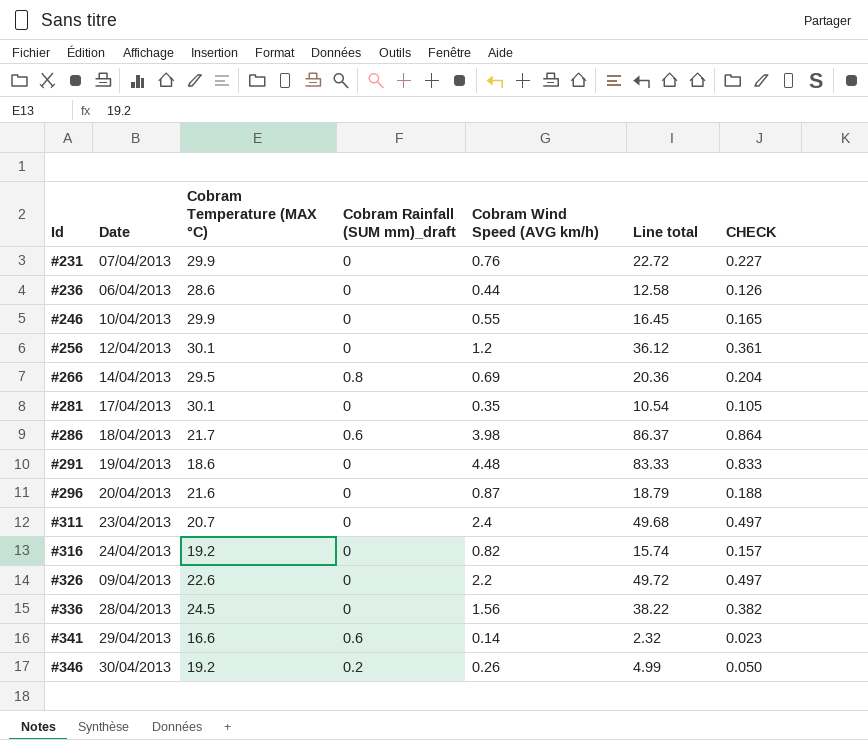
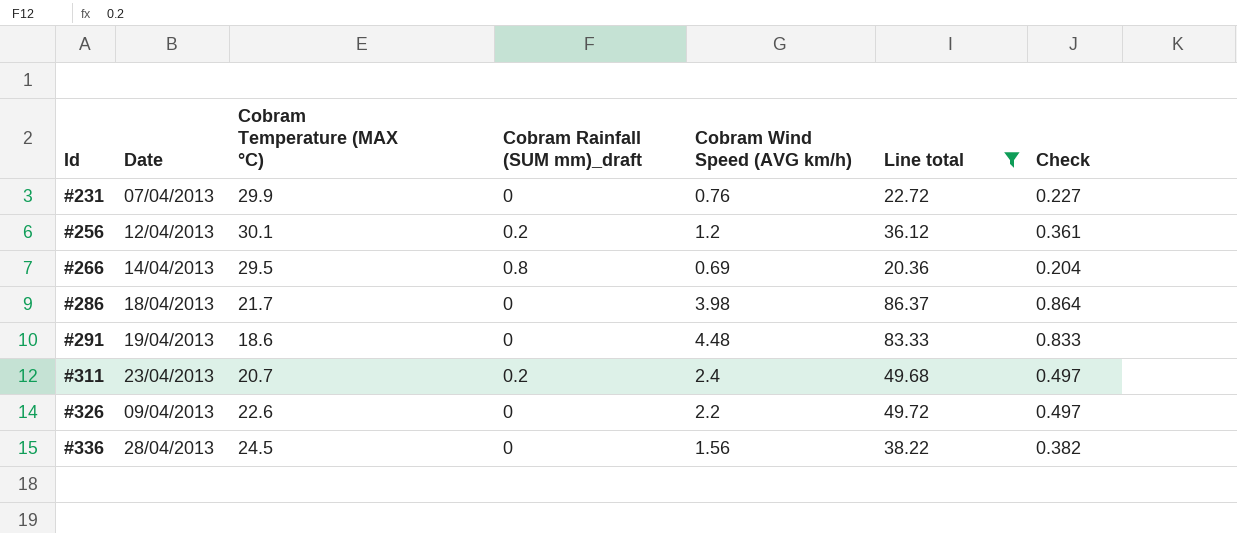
filter: none -> Line total >= 20.36
column name: CHECK -> Check
#256 | Cobram Rainfall (SUM mm)_draft: 0 -> 0.2
#286 | Cobram Rainfall (SUM mm)_draft: 0.6 -> 0
#311 | Cobram Rainfall (SUM mm)_draft: 0 -> 0.2

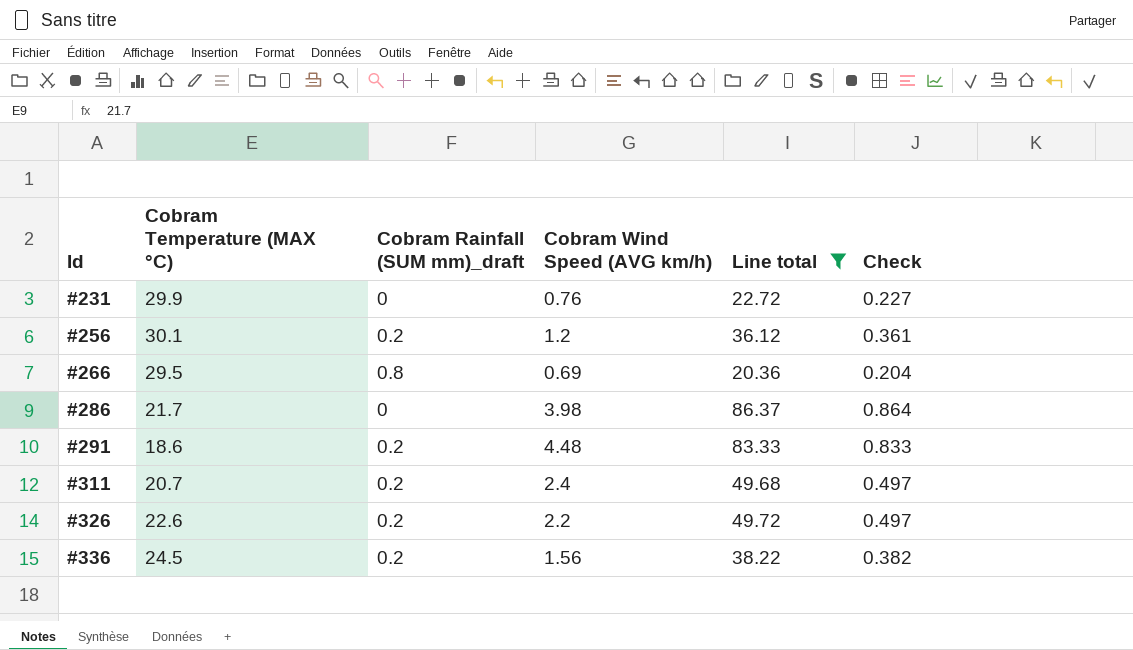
column Date | position: 2 -> none
#291 | Cobram Rainfall (SUM mm)_draft: 0 -> 0.2
#326 | Cobram Rainfall (SUM mm)_draft: 0 -> 0.2
#336 | Cobram Rainfall (SUM mm)_draft: 0 -> 0.2

